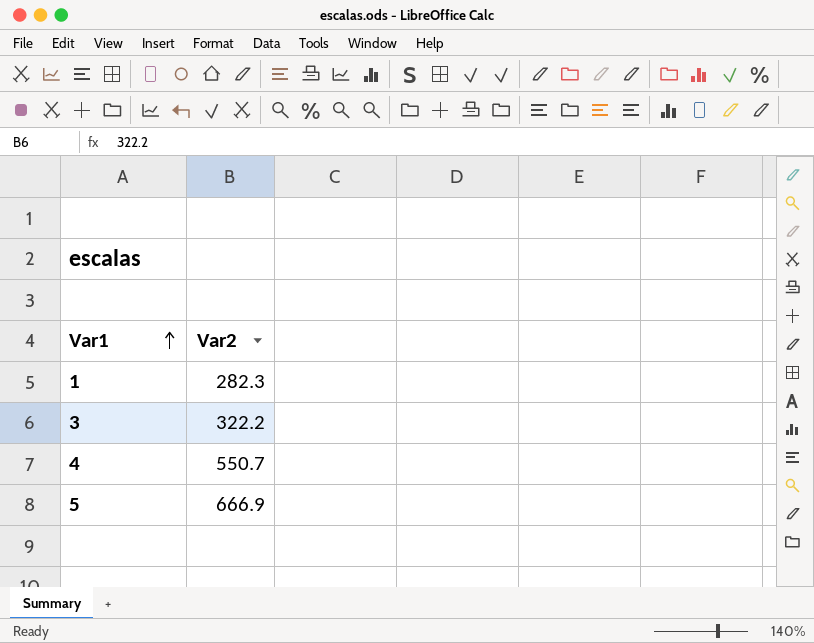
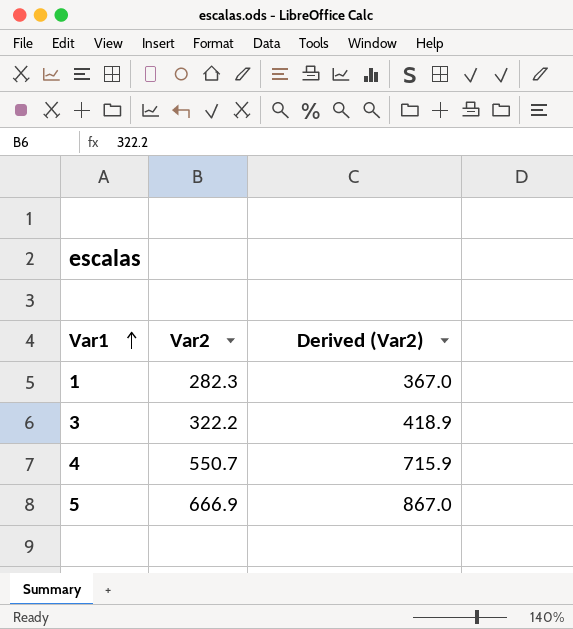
column Derived (Var2) | formula: none -> [Var2] * 1.3

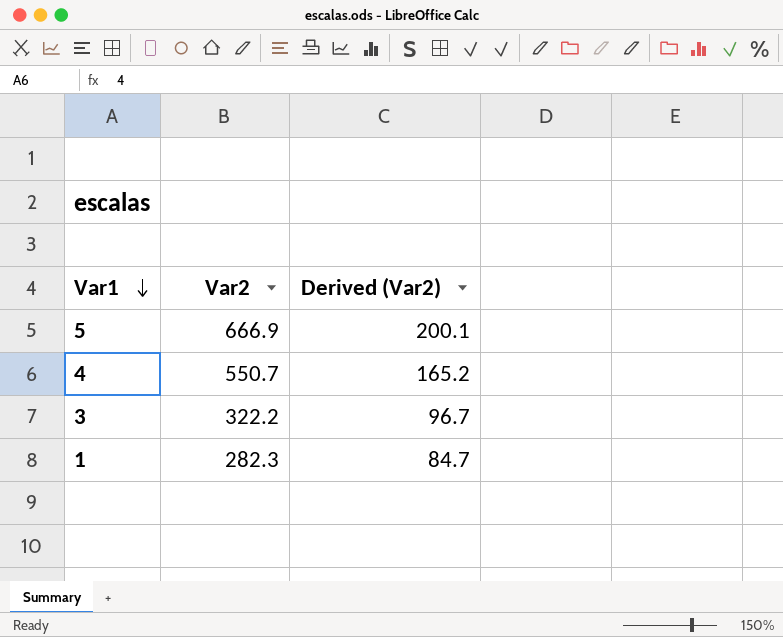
row order: Var1 ascending -> Var1 descending
column Derived (Var2) | formula: [Var2] * 1.3 -> [Var2] * 0.3

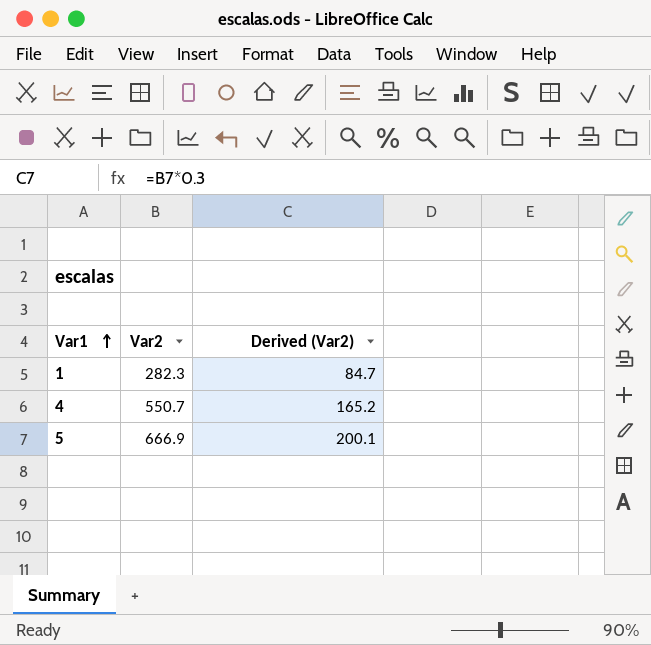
row order: Var1 descending -> Var1 ascending
row 3: 322.2 | 96.7 -> none

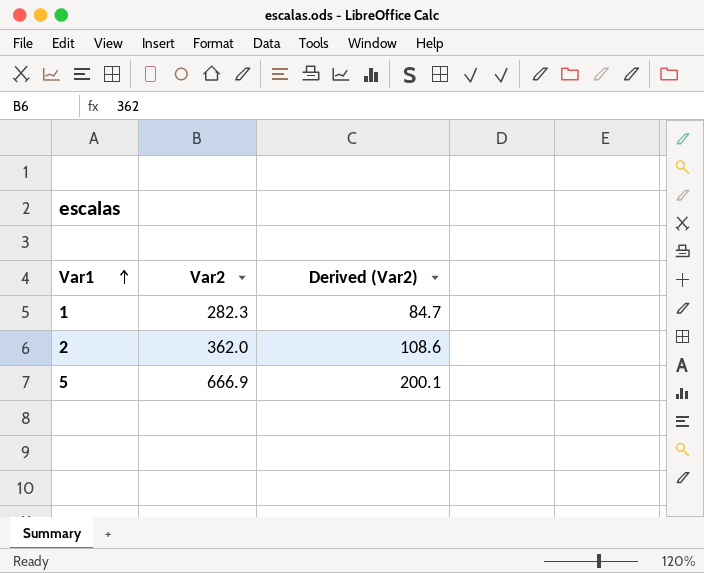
row 4: 550.7 | 165.2 -> none
row 2: none -> 362.0 | 108.6

